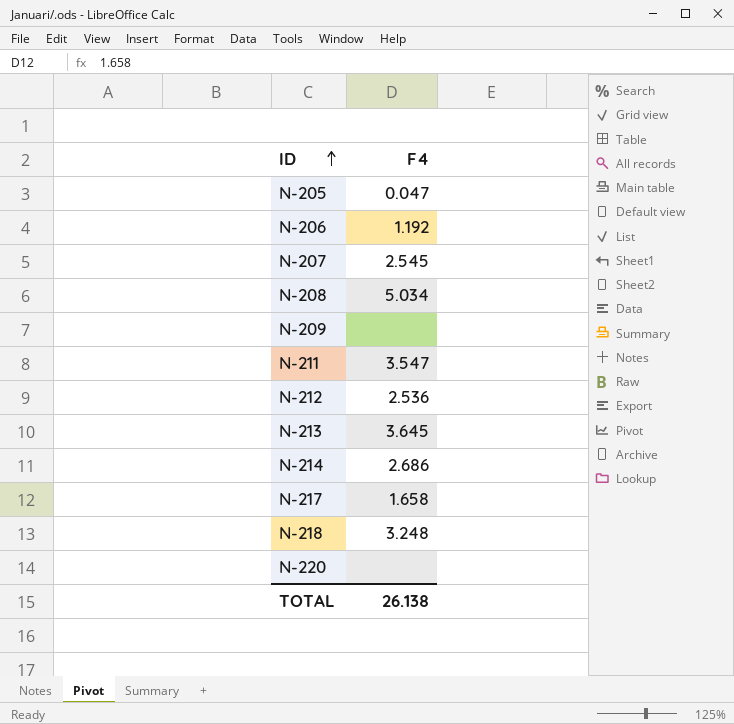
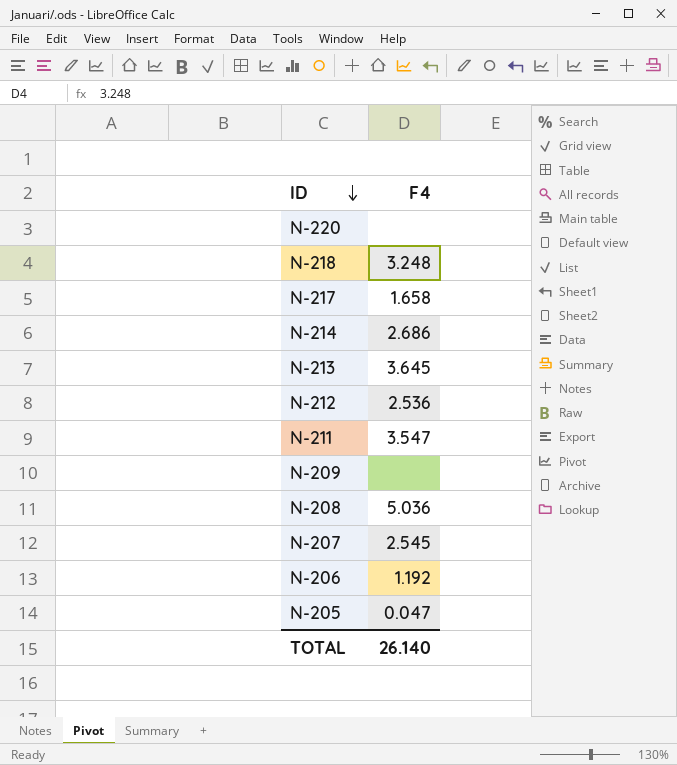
row order: ID ascending -> ID descending
N-208 | F4: 5.034 -> 5.036
TOTAL | F4: 26.138 -> 26.140

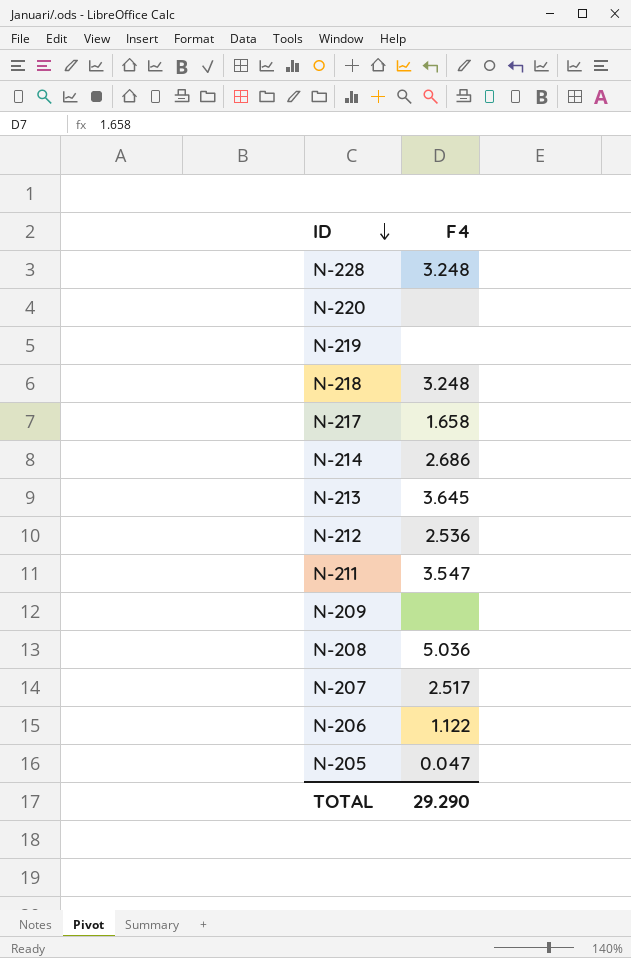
row N-228: none -> 3.248
row N-219: none -> none
N-207 | F4: 2.545 -> 2.517
N-206 | F4: 1.192 -> 1.122
TOTAL | F4: 26.140 -> 29.290

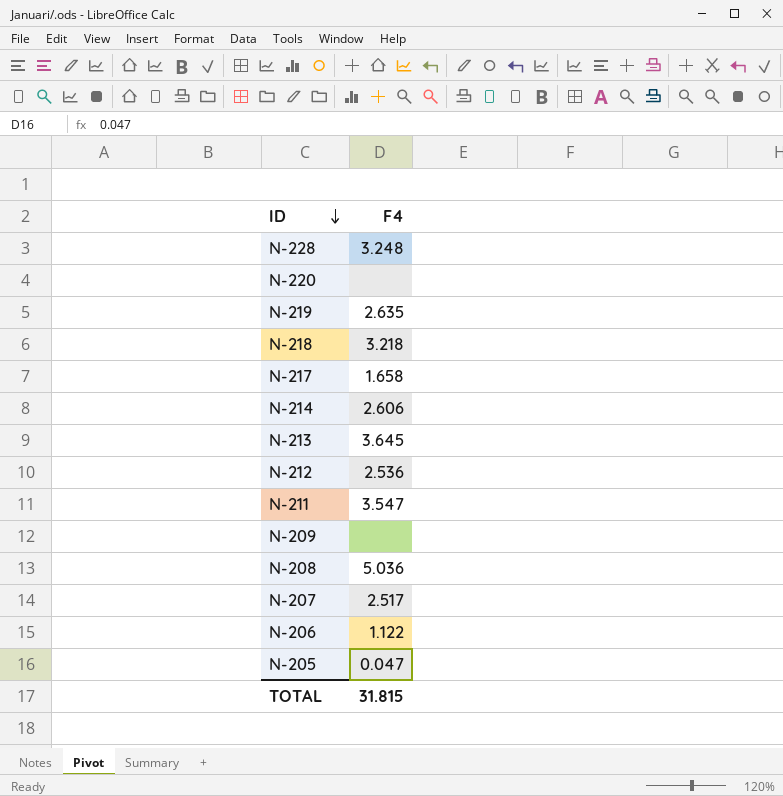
N-219 | F4: none -> 2.635
N-218 | F4: 3.248 -> 3.218
N-214 | F4: 2.686 -> 2.606
TOTAL | F4: 29.290 -> 31.815

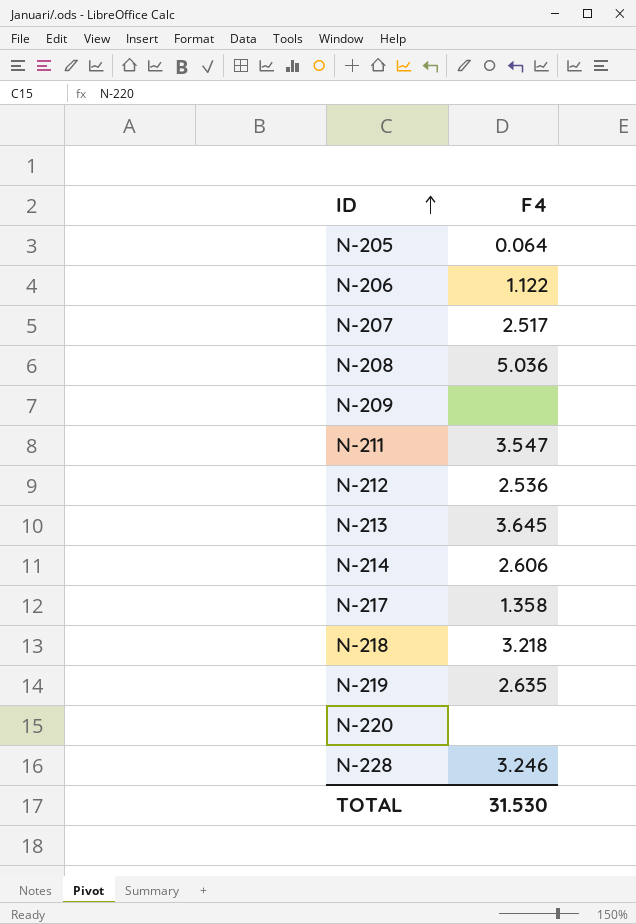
row order: ID descending -> ID ascending
N-205 | F4: 0.047 -> 0.064
N-217 | F4: 1.658 -> 1.358
N-228 | F4: 3.248 -> 3.246
TOTAL | F4: 31.815 -> 31.530

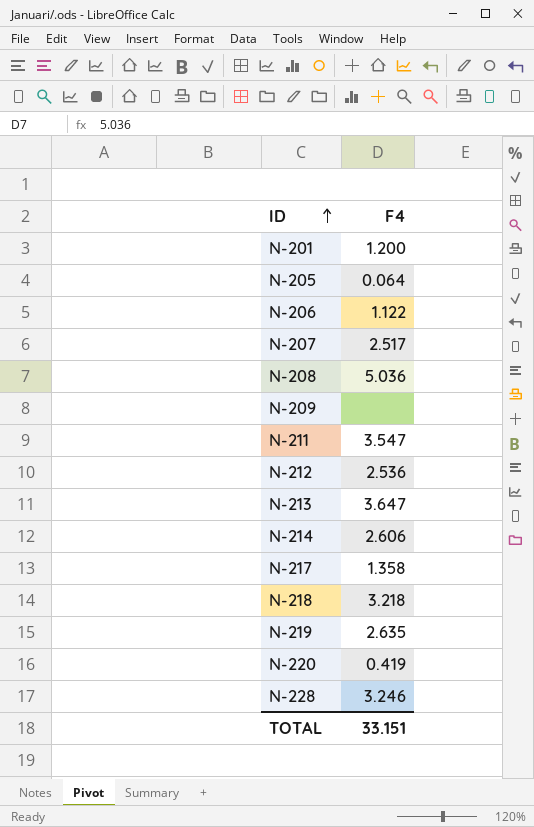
row N-201: none -> 1.200
N-213 | F4: 3.645 -> 3.647
N-220 | F4: none -> 0.419
TOTAL | F4: 31.530 -> 33.151

